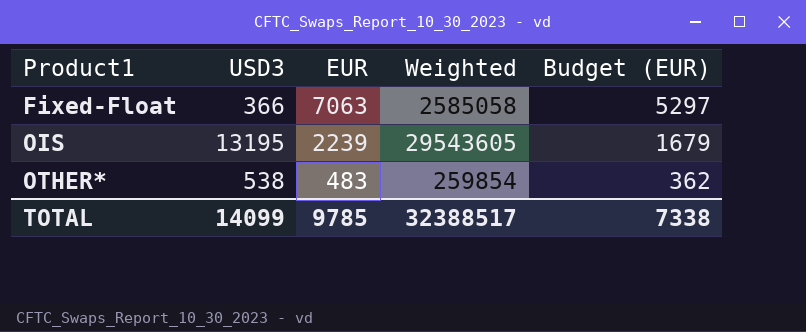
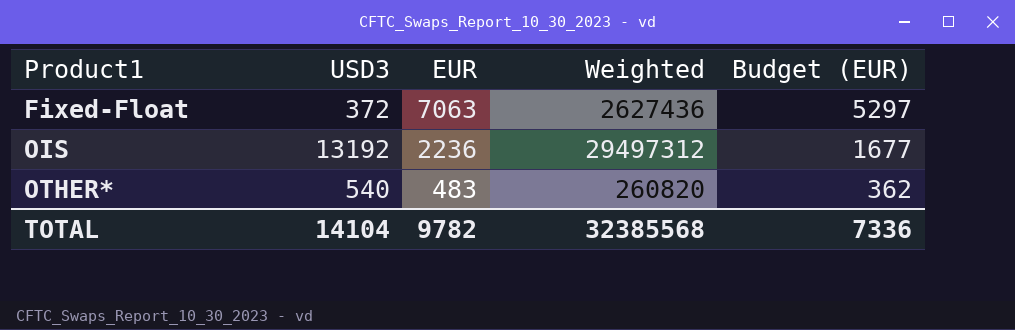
Fixed-Float | USD3: 366 -> 372
Fixed-Float | Weighted: 2585058 -> 2627436
OIS | USD3: 13195 -> 13192
OIS | EUR: 2239 -> 2236
OIS | Weighted: 29543605 -> 29497312
OIS | Budget (EUR): 1679 -> 1677
OTHER* | USD3: 538 -> 540
OTHER* | Weighted: 259854 -> 260820
TOTAL | USD3: 14099 -> 14104
TOTAL | EUR: 9785 -> 9782
TOTAL | Weighted: 32388517 -> 32385568
TOTAL | Budget (EUR): 7338 -> 7336

